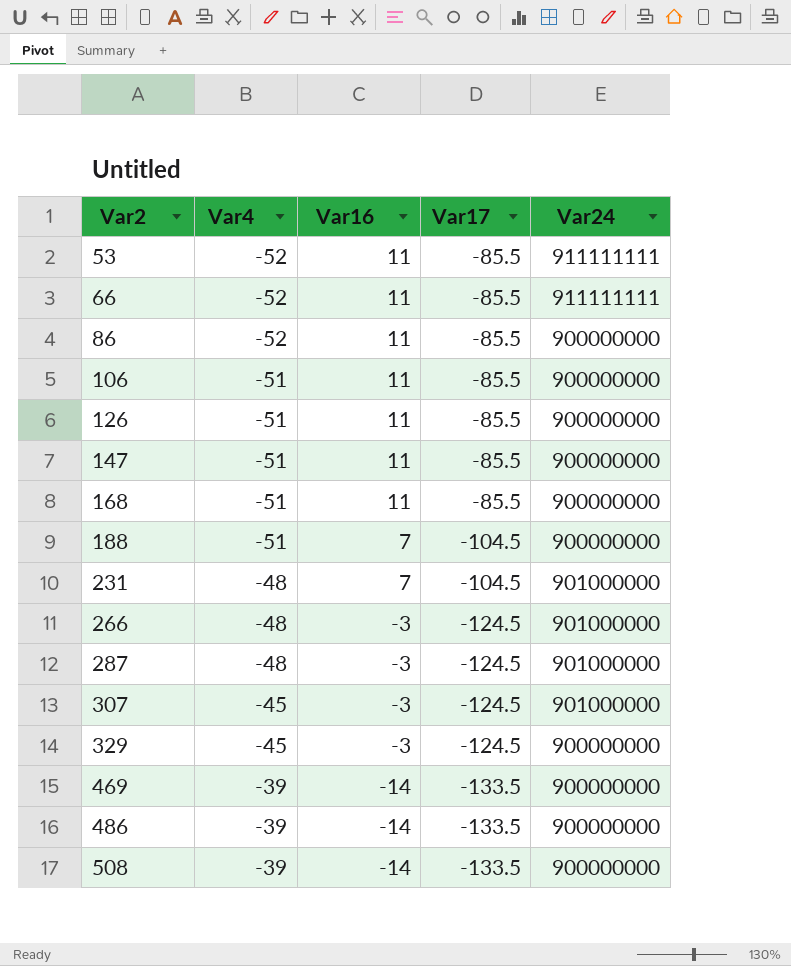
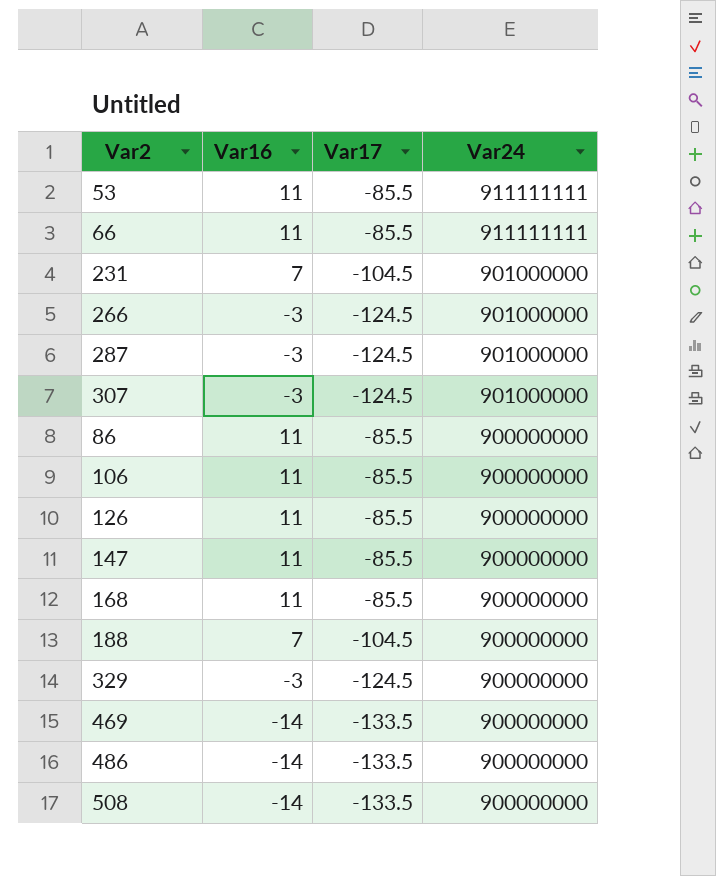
row order: Var2 ascending -> Var24 descending
column Var4 | position: 2 -> none

